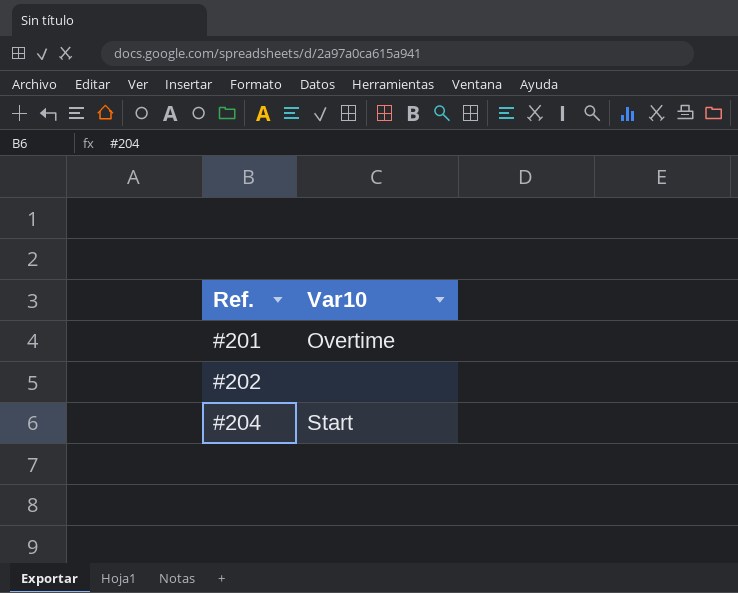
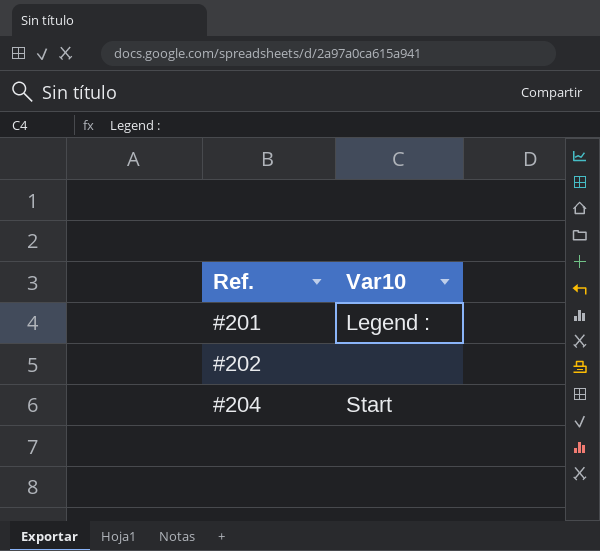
#201 | Var10: Overtime -> Legend :

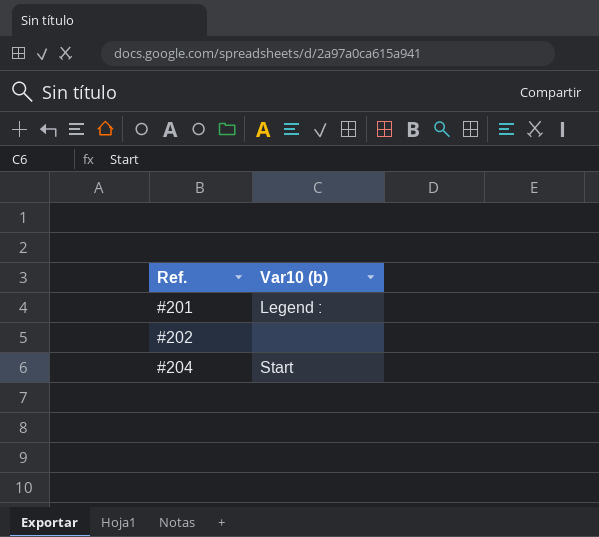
column name: Var10 -> Var10 (b)

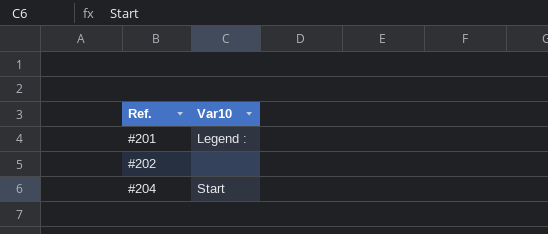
column name: Var10 (b) -> Var10

